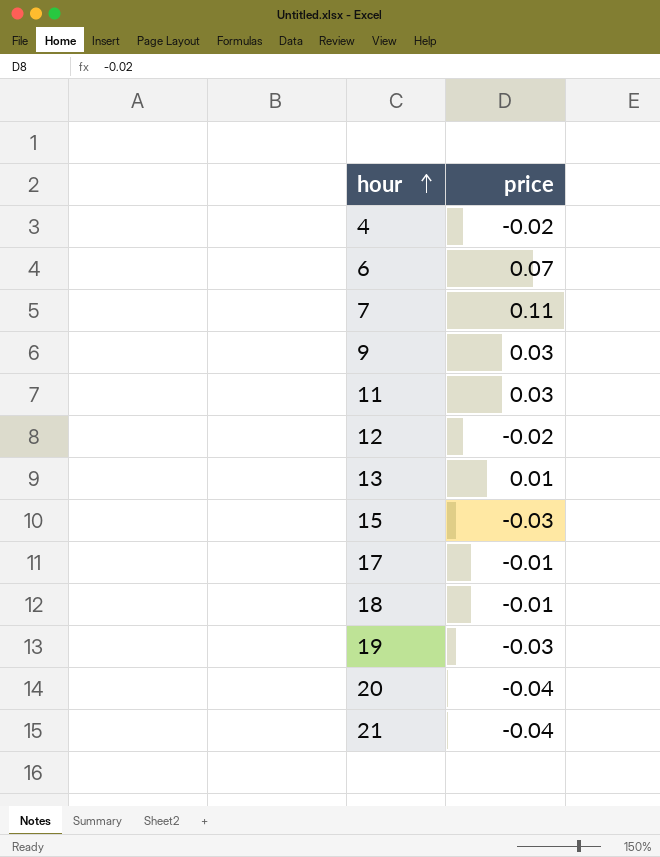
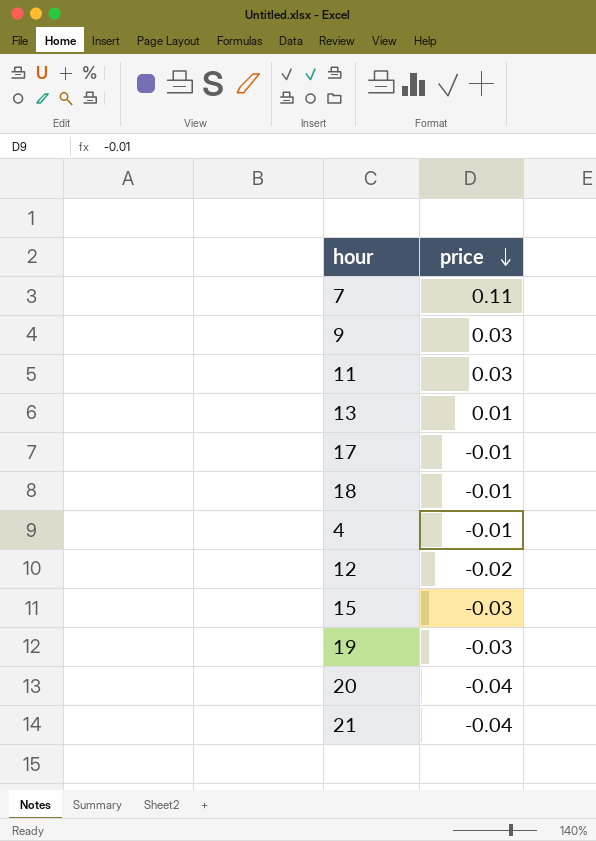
row order: hour ascending -> price descending
row 6: 0.07 -> none
4 | price: -0.02 -> -0.01

